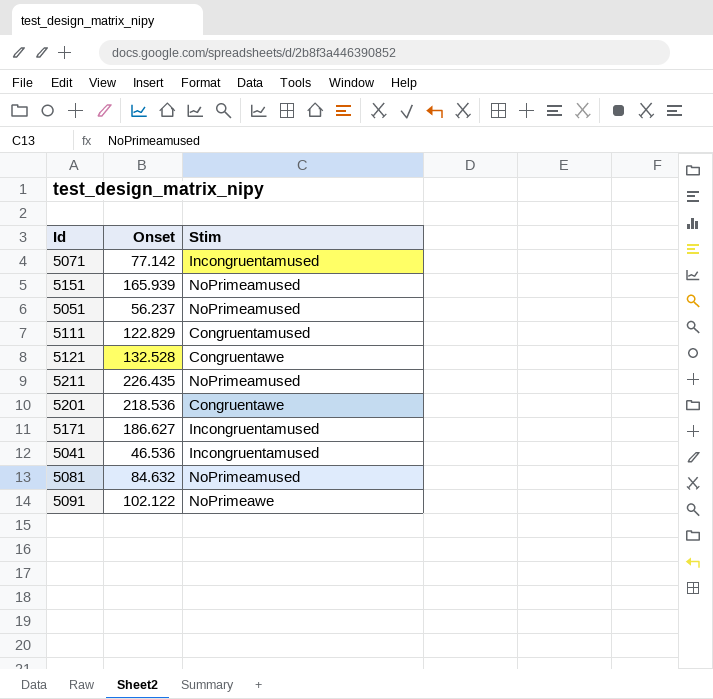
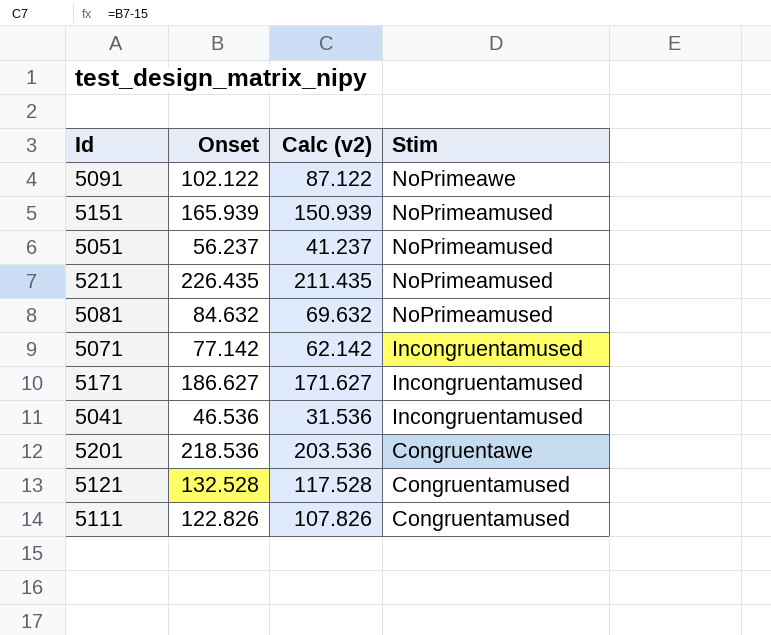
row order: none -> Stim descending
column Calc (v2) | formula: none -> [Onset] - 15
5121 | Stim: Congruentawe -> Congruentamused
5111 | Onset: 122.829 -> 122.826

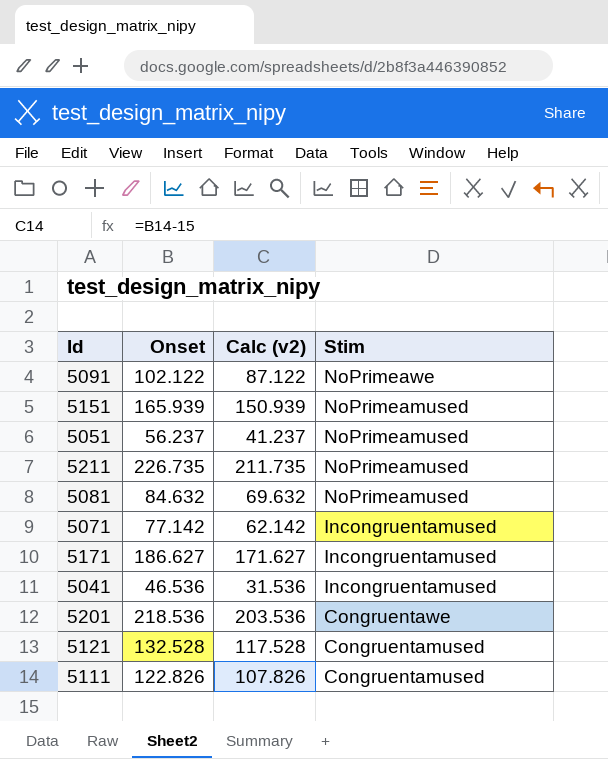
5211 | Onset: 226.435 -> 226.735
5211 | Calc (v2): 211.435 -> 211.735

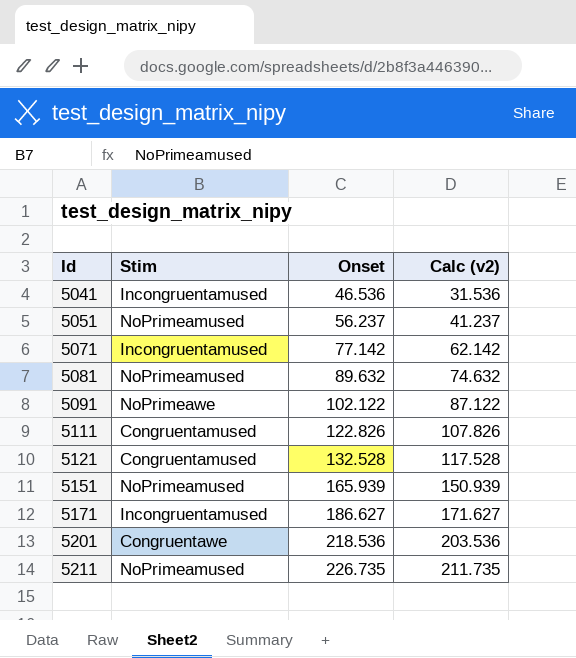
row order: Stim descending -> Id ascending
column Stim | position: 4 -> 2
5081 | Onset: 84.632 -> 89.632
5081 | Calc (v2): 69.632 -> 74.632

